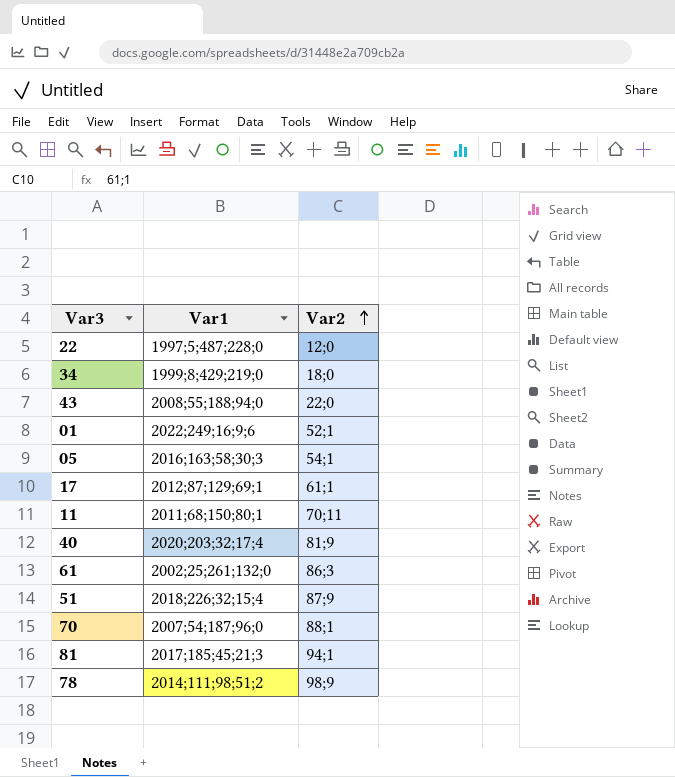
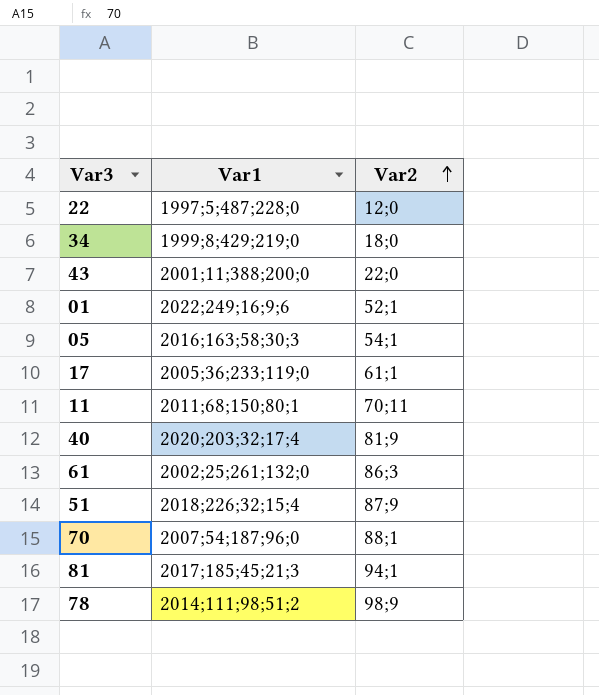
43 | Var1: 2008;55;188;94;0 -> 2001;11;388;200;0
17 | Var1: 2012;87;129;69;1 -> 2005;36;233;119;0

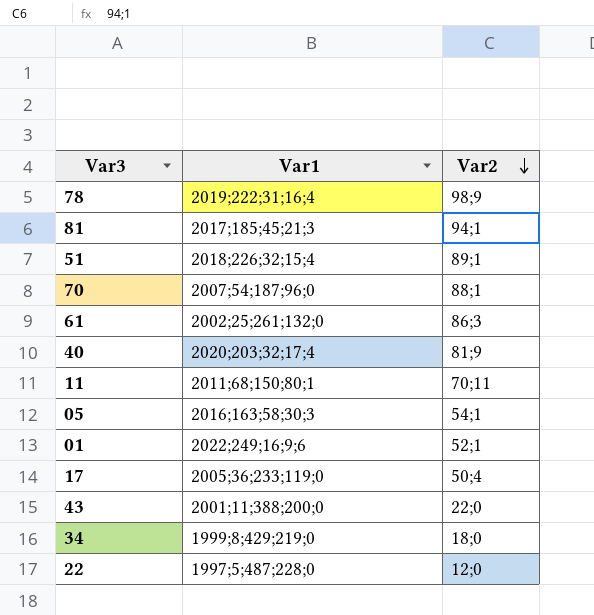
row order: Var2 ascending -> Var2 descending
78 | Var1: 2014;111;98;51;2 -> 2019;222;31;16;4
51 | Var2: 87;9 -> 89;1
17 | Var2: 61;1 -> 50;4

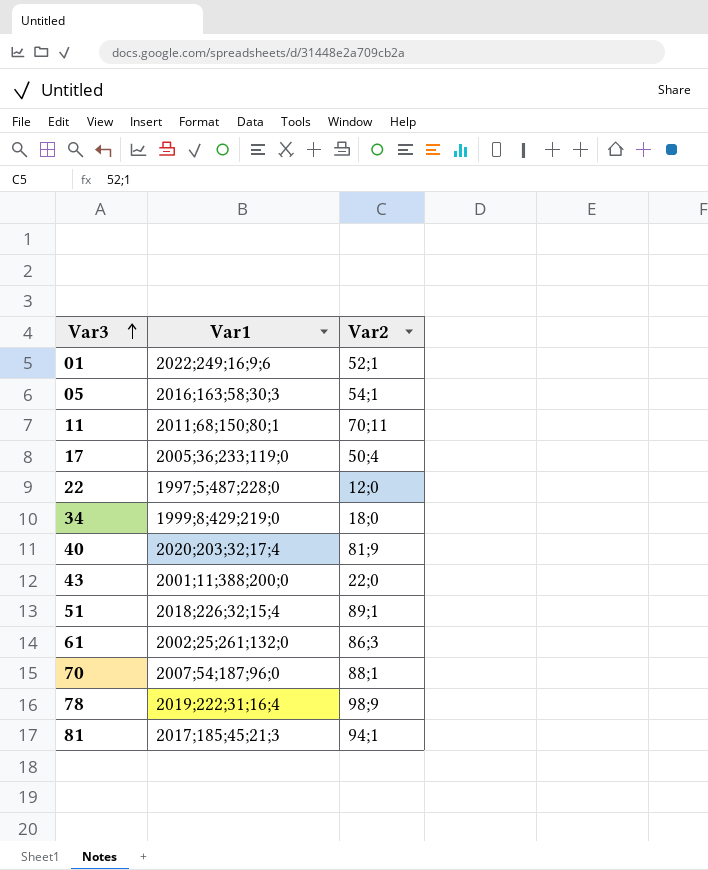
row order: Var2 descending -> Var3 ascending

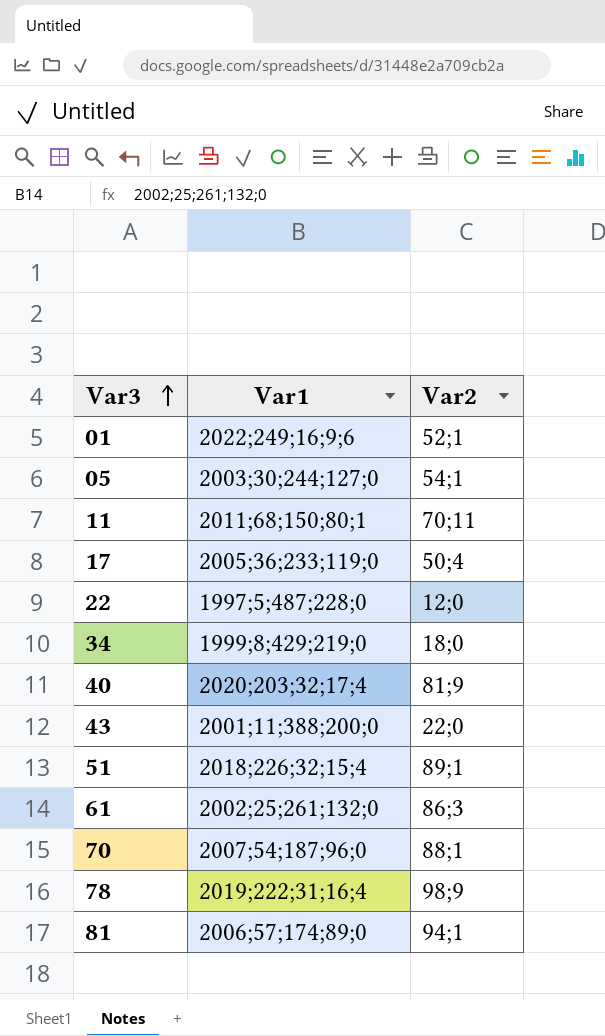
05 | Var1: 2016;163;58;30;3 -> 2003;30;244;127;0
81 | Var1: 2017;185;45;21;3 -> 2006;57;174;89;0

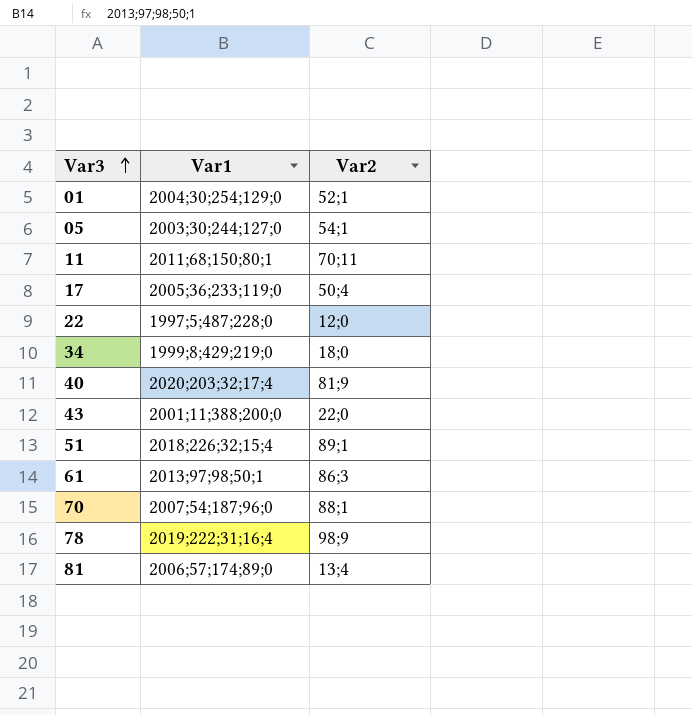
01 | Var1: 2022;249;16;9;6 -> 2004;30;254;129;0
61 | Var1: 2002;25;261;132;0 -> 2013;97;98;50;1
81 | Var2: 94;1 -> 13;4

